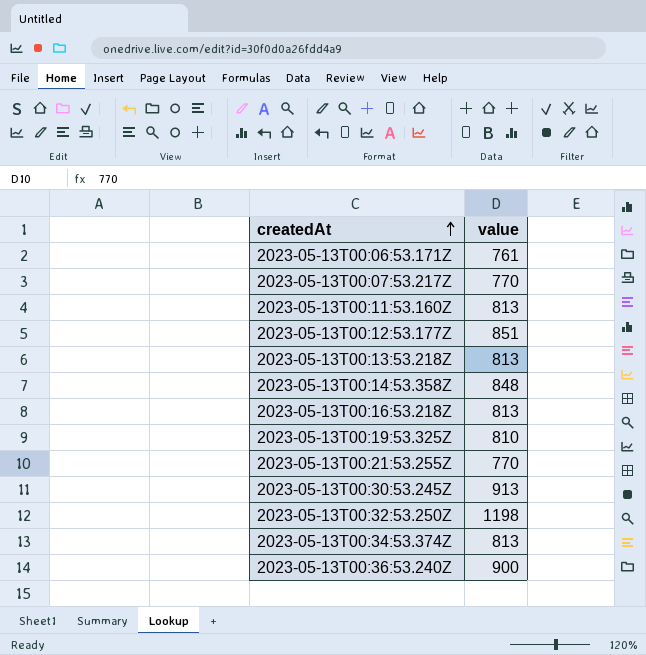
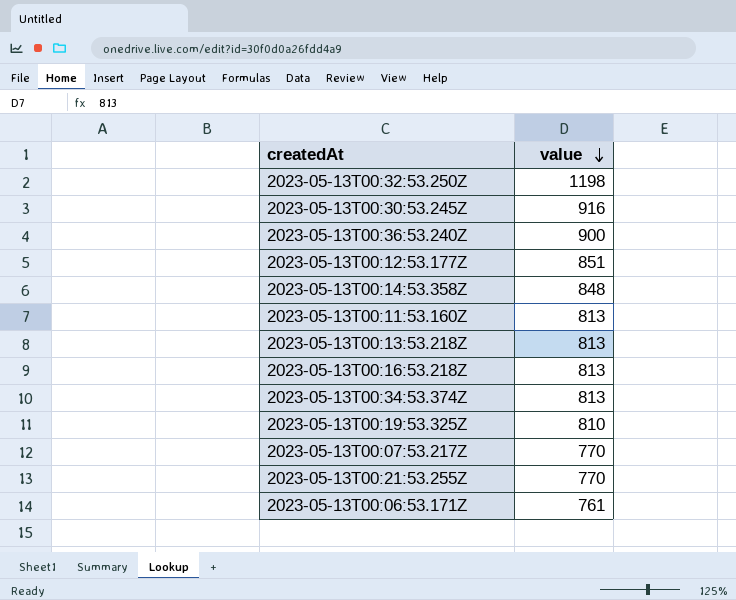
row order: createdAt ascending -> value descending
2023-05-13T00:30:53.245Z | value: 913 -> 916

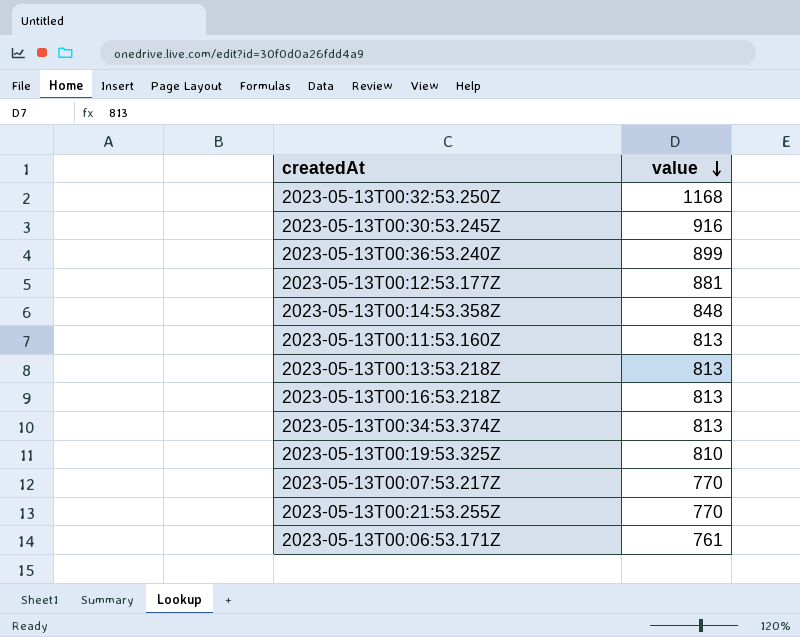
2023-05-13T00:32:53.250Z | value: 1198 -> 1168
2023-05-13T00:36:53.240Z | value: 900 -> 899
2023-05-13T00:12:53.177Z | value: 851 -> 881

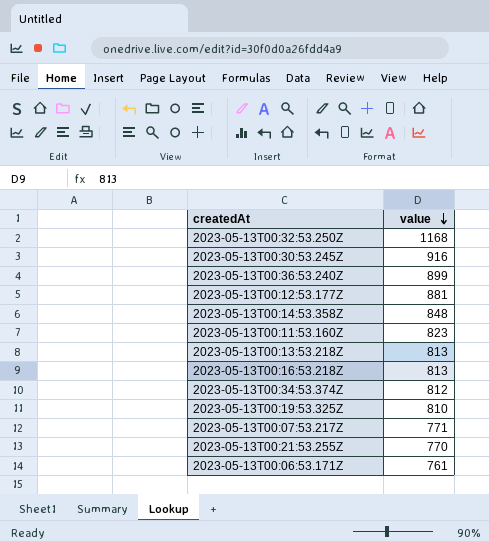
2023-05-13T00:11:53.160Z | value: 813 -> 823
2023-05-13T00:34:53.374Z | value: 813 -> 812
2023-05-13T00:07:53.217Z | value: 770 -> 771

